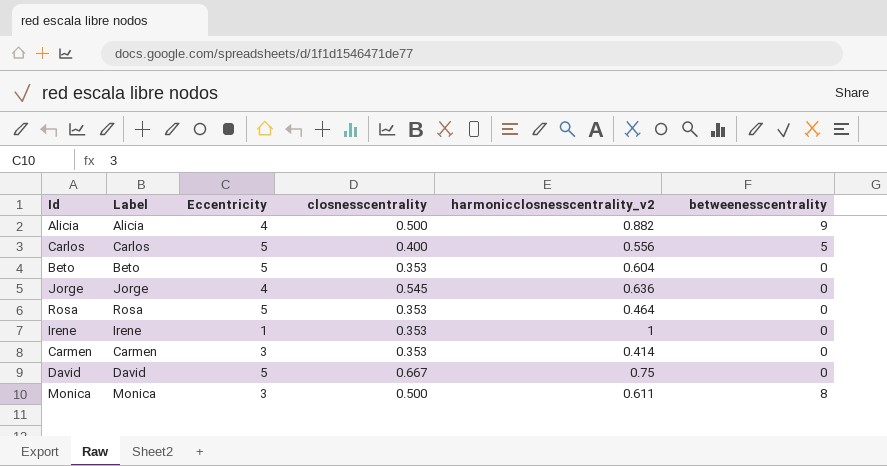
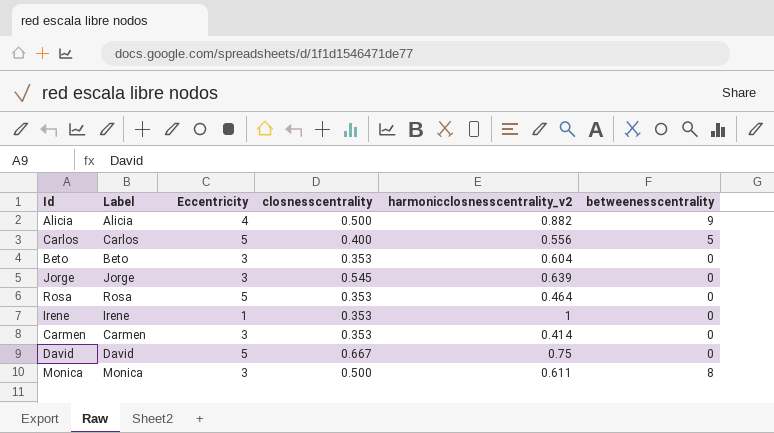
Beto | Eccentricity: 5 -> 3
Jorge | Eccentricity: 4 -> 3
Jorge | harmonicclosnesscentrality_v2: 0.636 -> 0.639

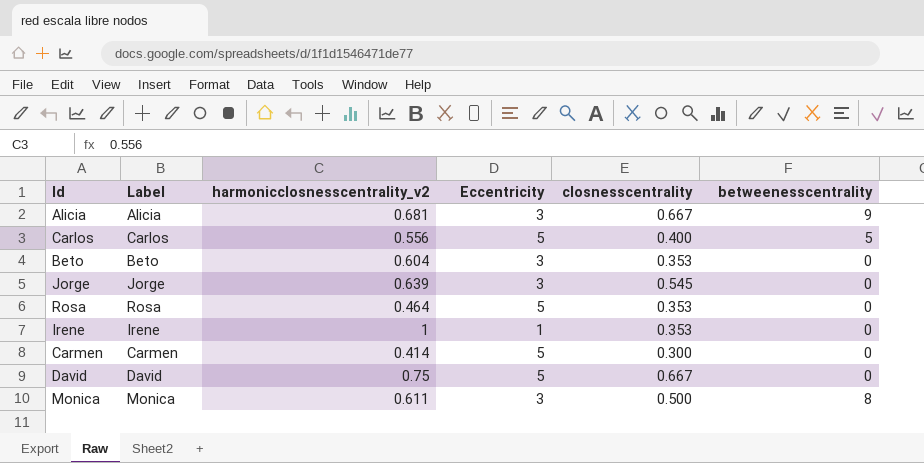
column harmonicclosnesscentrality_v2 | position: 5 -> 3
Alicia | harmonicclosnesscentrality_v2: 0.882 -> 0.681
Alicia | Eccentricity: 4 -> 3
Alicia | closnesscentrality: 0.500 -> 0.667
Carmen | Eccentricity: 3 -> 5
Carmen | closnesscentrality: 0.353 -> 0.300

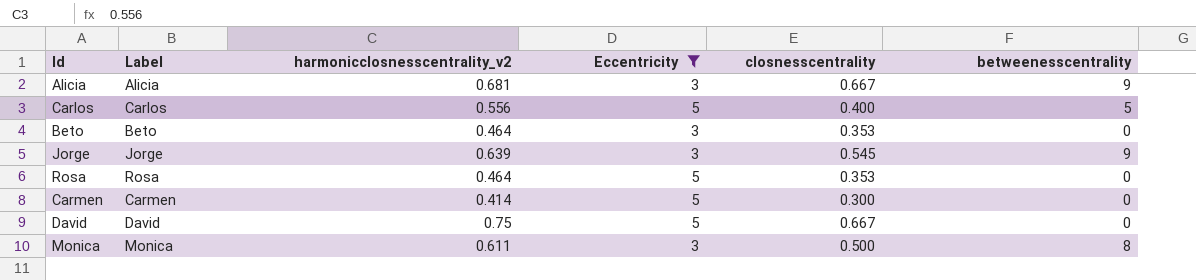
filter: none -> Eccentricity != 1
Beto | harmonicclosnesscentrality_v2: 0.604 -> 0.464
Jorge | betweenesscentrality: 0 -> 9

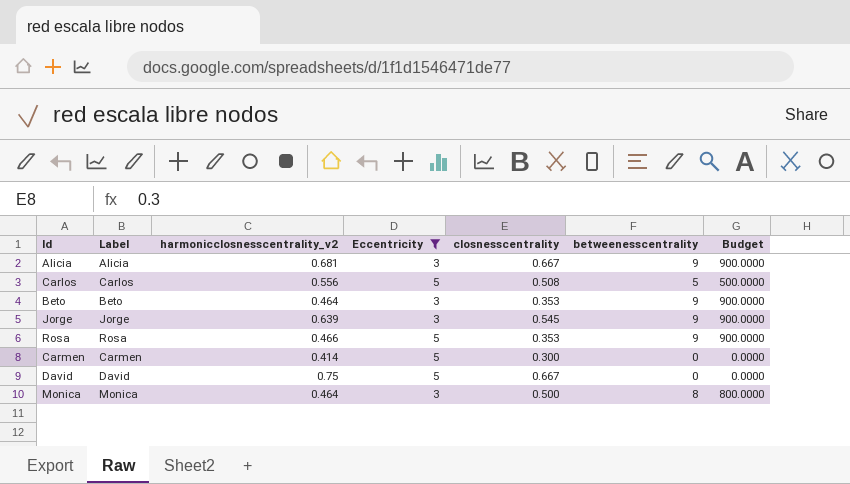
column Budget | formula: none -> [betweenesscentrality] * 100
Carlos | closnesscentrality: 0.400 -> 0.508
Beto | betweenesscentrality: 0 -> 9
Rosa | harmonicclosnesscentrality_v2: 0.464 -> 0.466
Rosa | betweenesscentrality: 0 -> 9
Monica | harmonicclosnesscentrality_v2: 0.611 -> 0.464

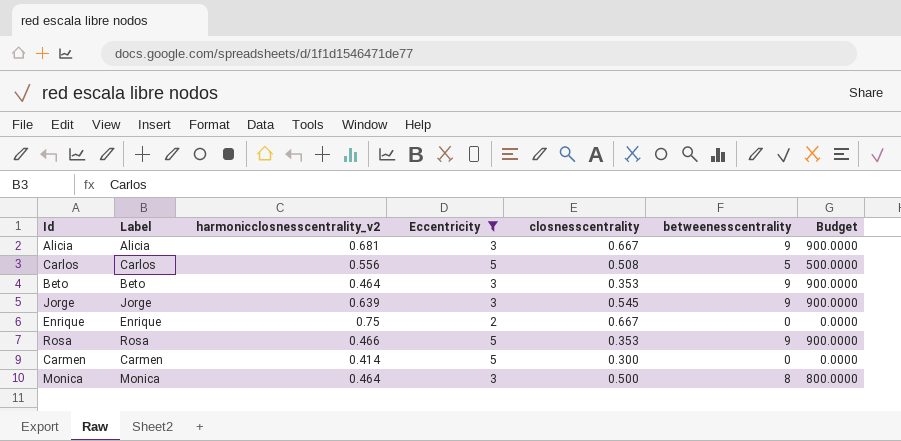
row David: David | 0.75 | 5 | 0.667 | 0 | 0.0000 -> none
row Enrique: none -> Enrique | 0.75 | 2 | 0.667 | 0 | 0.0000

